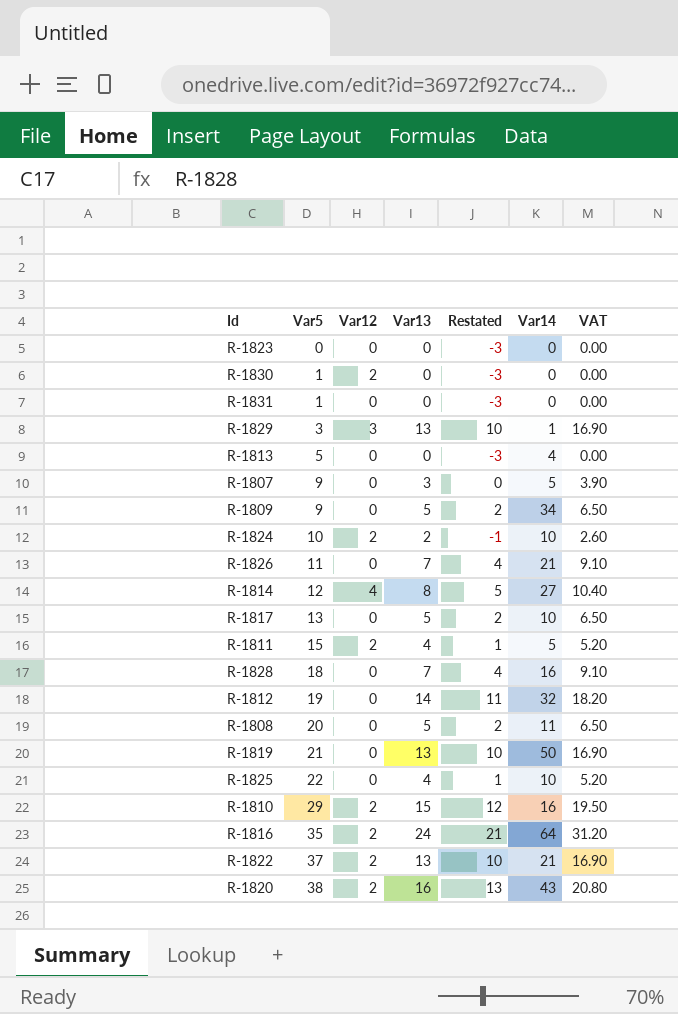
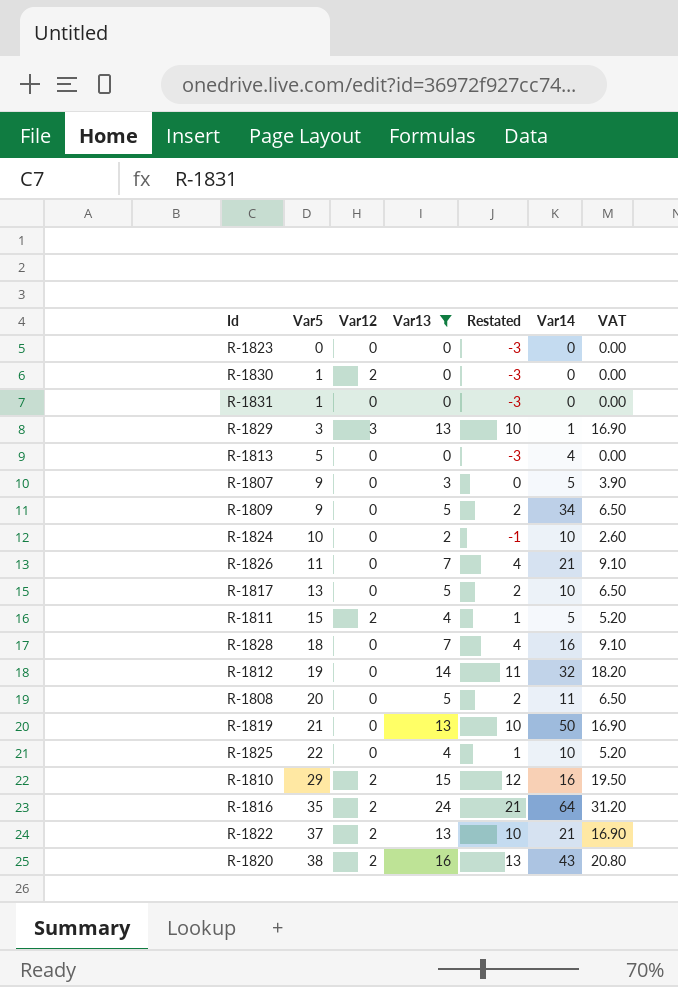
filter: none -> Var13 != 8
R-1824 | Var12: 2 -> 0

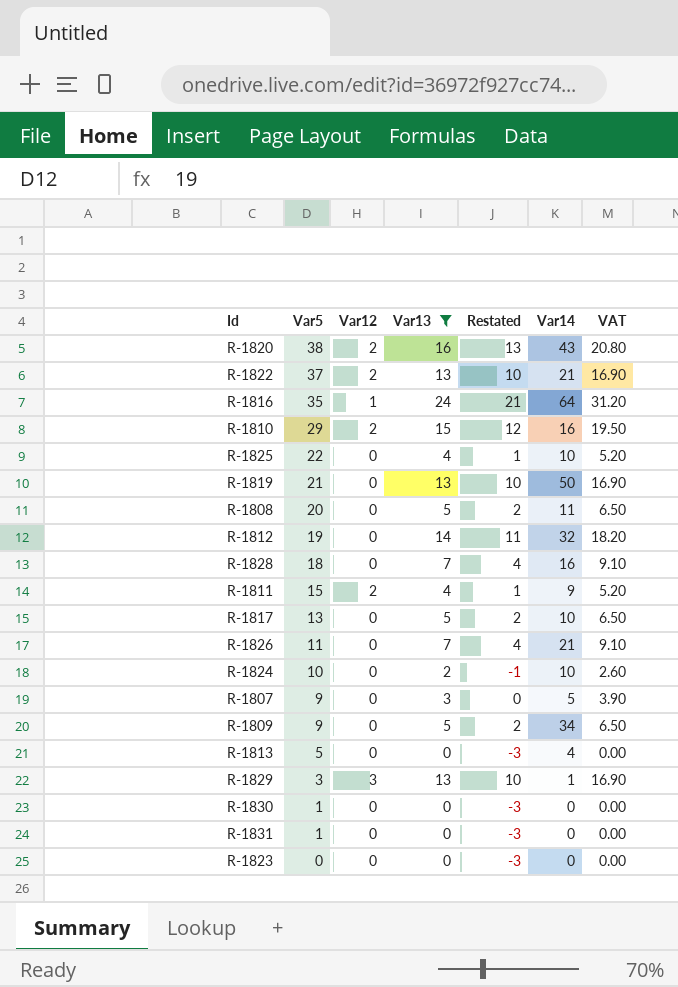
row order: Var5 ascending -> Var5 descending
R-1816 | Var12: 2 -> 1
R-1811 | Var14: 5 -> 9
R-1830 | Var12: 2 -> 0

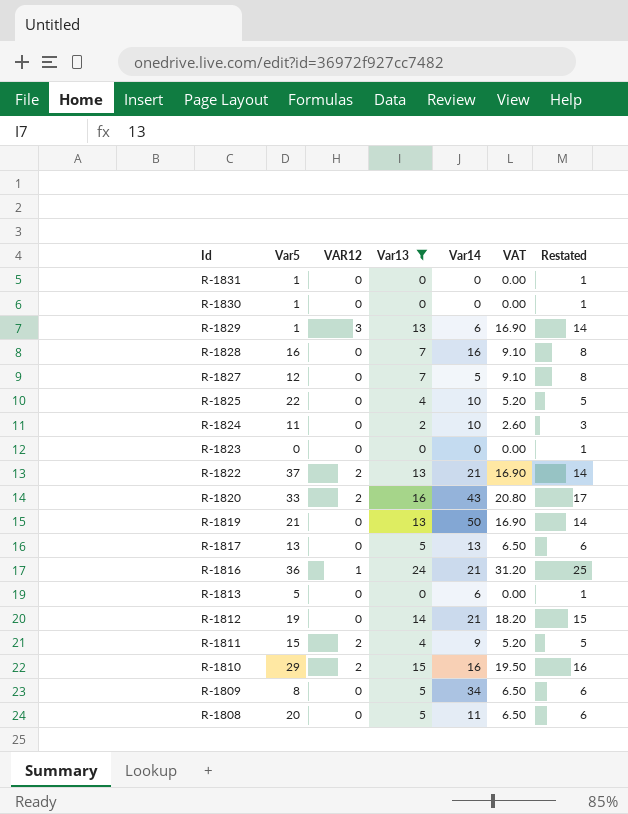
row order: Var5 descending -> Id descending
column name: Var12 -> VAR12
column Restated | formula: [Var13] - 3 -> [Var13] + 1
column Restated | position: 5 -> 7
row R-1826: 11 | 0 | 7 | 4 | 21 | 9.10 -> none
row R-1807: 9 | 0 | 3 | 0 | 5 | 3.90 -> none
R-1829 | Var5: 3 -> 1
R-1829 | Var14: 1 -> 6
R-1828 | Var5: 18 -> 16
row R-1827: none -> 12 | 0 | 7 | 5 | 9.10 | 8
R-1824 | Var5: 10 -> 11
R-1820 | Var5: 38 -> 33
R-1817 | Var14: 10 -> 13
R-1816 | Var5: 35 -> 36
R-1816 | Var14: 64 -> 21
R-1813 | Var14: 4 -> 6
R-1812 | Var14: 32 -> 21
R-1809 | Var5: 9 -> 8

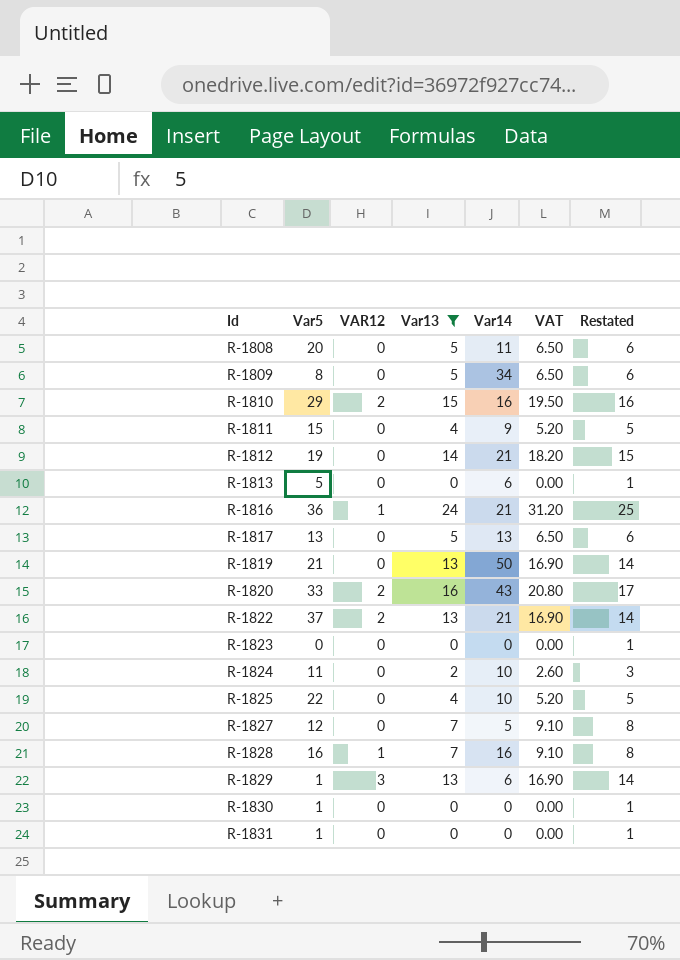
row order: Id descending -> Id ascending
R-1811 | VAR12: 2 -> 0
R-1828 | VAR12: 0 -> 1

